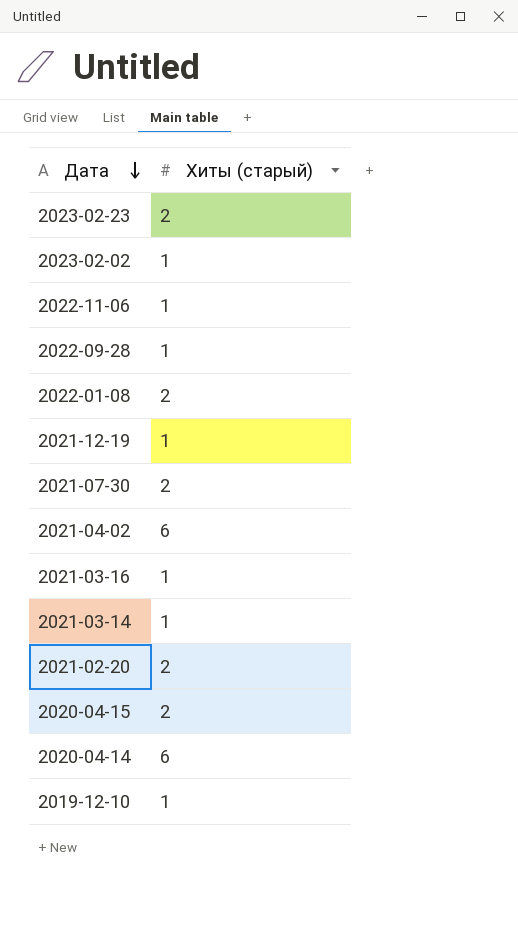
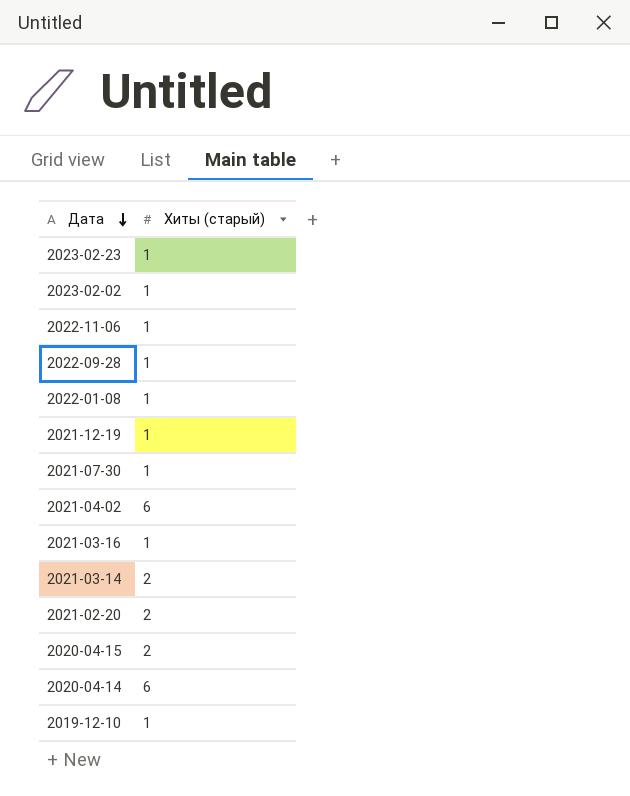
2023-02-23 | Хиты (старый): 2 -> 1
2022-01-08 | Хиты (старый): 2 -> 1
2021-07-30 | Хиты (старый): 2 -> 1
2021-03-14 | Хиты (старый): 1 -> 2

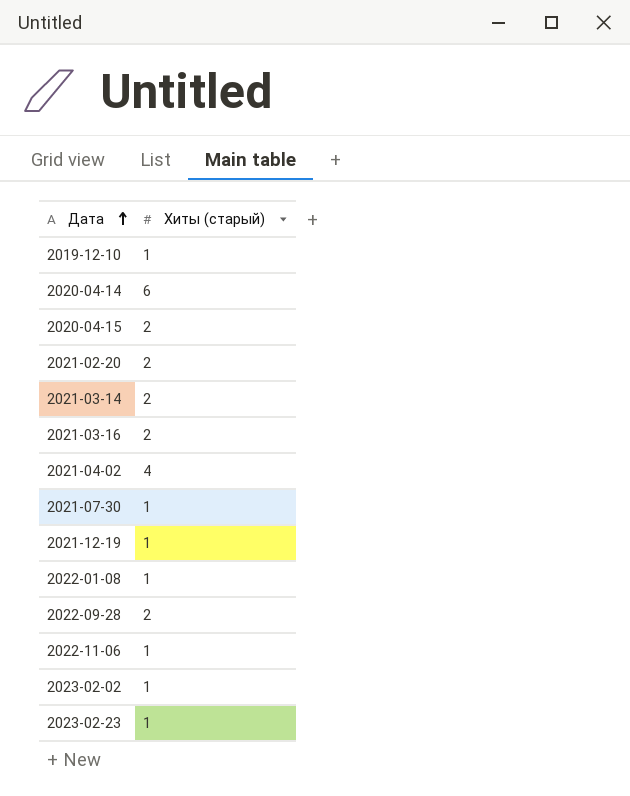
row order: Дата descending -> Дата ascending
2021-03-16 | Хиты (старый): 1 -> 2
2021-04-02 | Хиты (старый): 6 -> 4
2022-09-28 | Хиты (старый): 1 -> 2

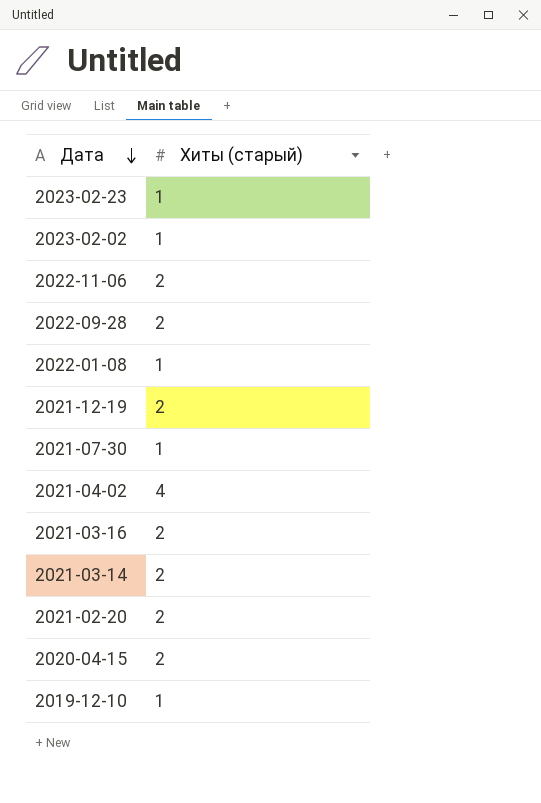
row order: Дата ascending -> Дата descending
row 2020-04-14: 6 -> none
2022-11-06 | Хиты (старый): 1 -> 2
2021-12-19 | Хиты (старый): 1 -> 2

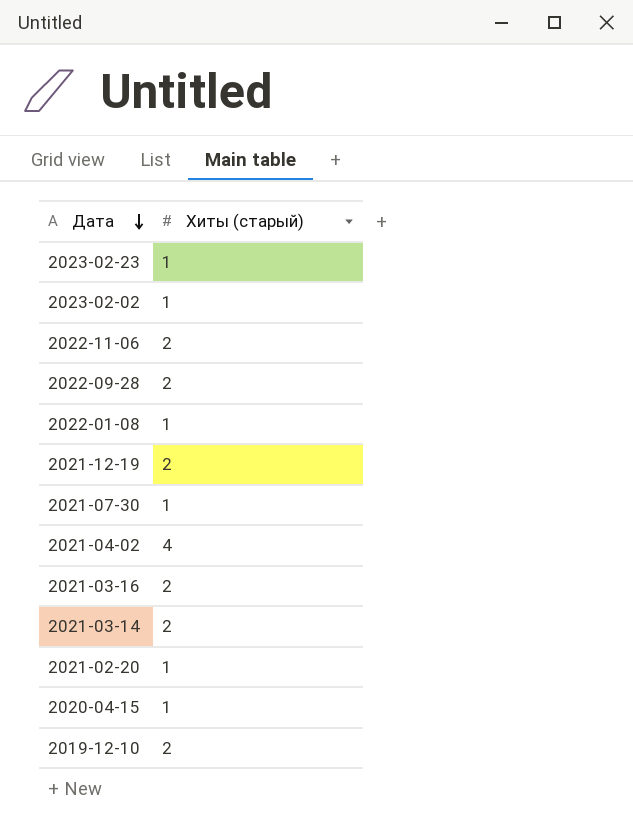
2021-02-20 | Хиты (старый): 2 -> 1
2020-04-15 | Хиты (старый): 2 -> 1
2019-12-10 | Хиты (старый): 1 -> 2

